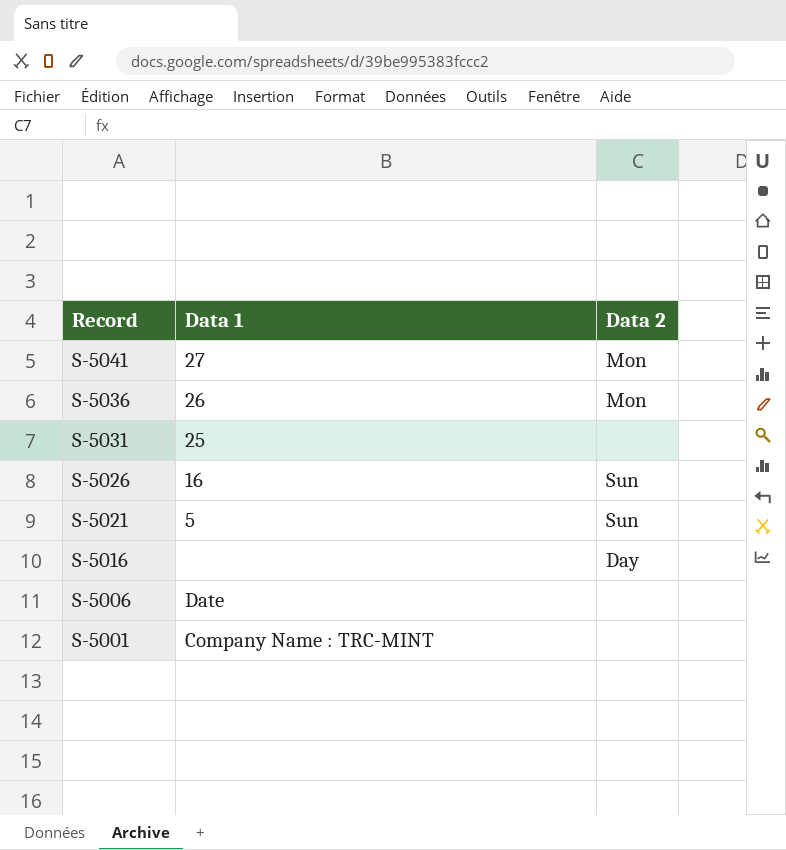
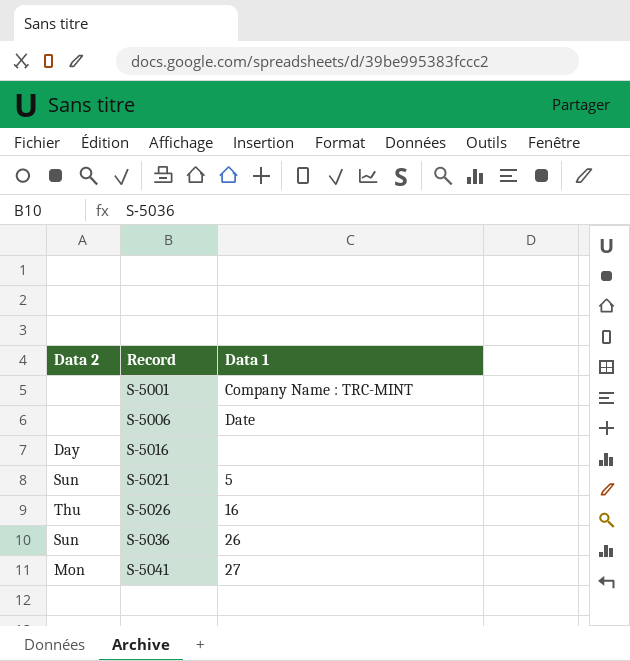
row order: Record descending -> Record ascending
column Data 2 | position: 3 -> 1
row S-5031: 25 | none -> none
S-5026 | Data 2: Sun -> Thu
S-5036 | Data 2: Mon -> Sun

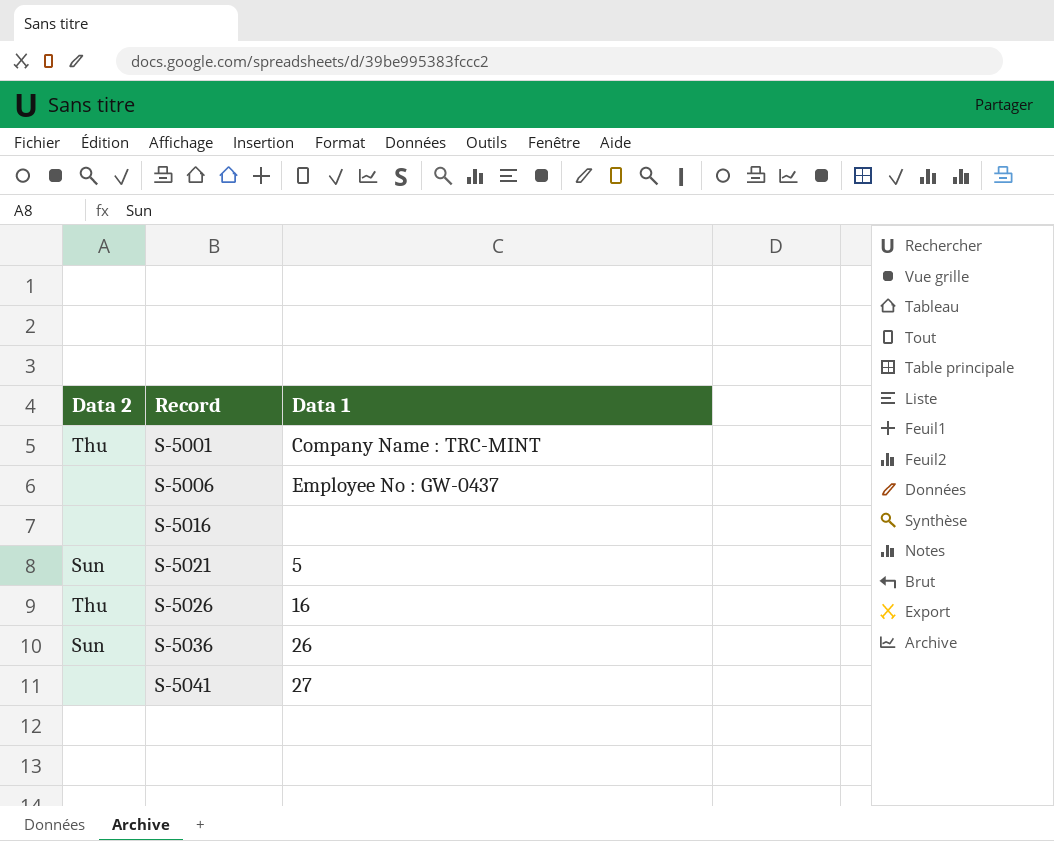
S-5001 | Data 2: none -> Thu
S-5006 | Data 1: Date -> Employee No : GW-0437
S-5016 | Data 2: Day -> none
S-5041 | Data 2: Mon -> none

